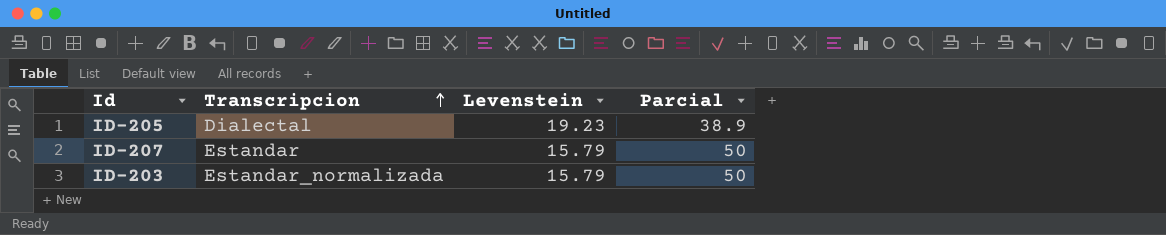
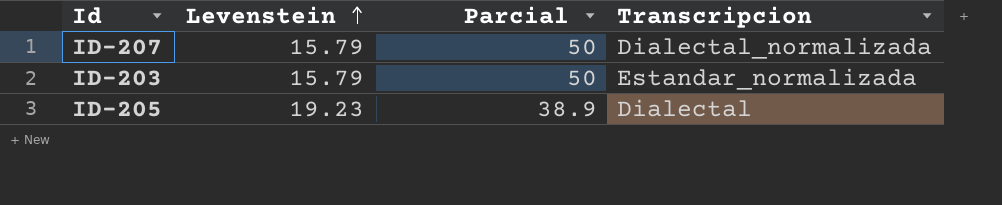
row order: Transcripcion ascending -> Levenstein ascending
column Transcripcion | position: 2 -> 4
ID-207 | Transcripcion: Estandar -> Dialectal_normalizada

